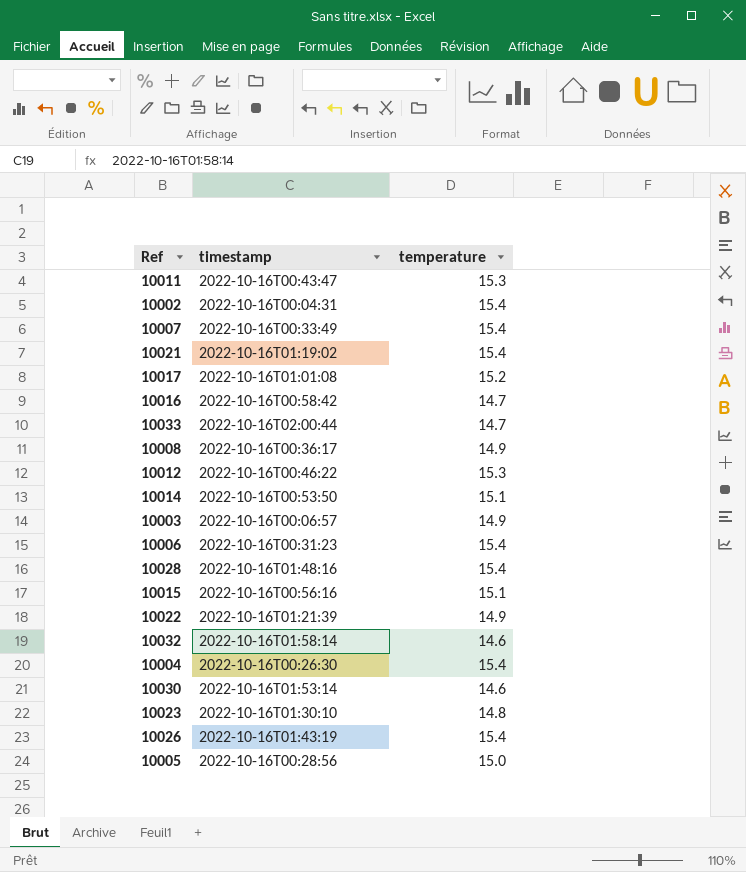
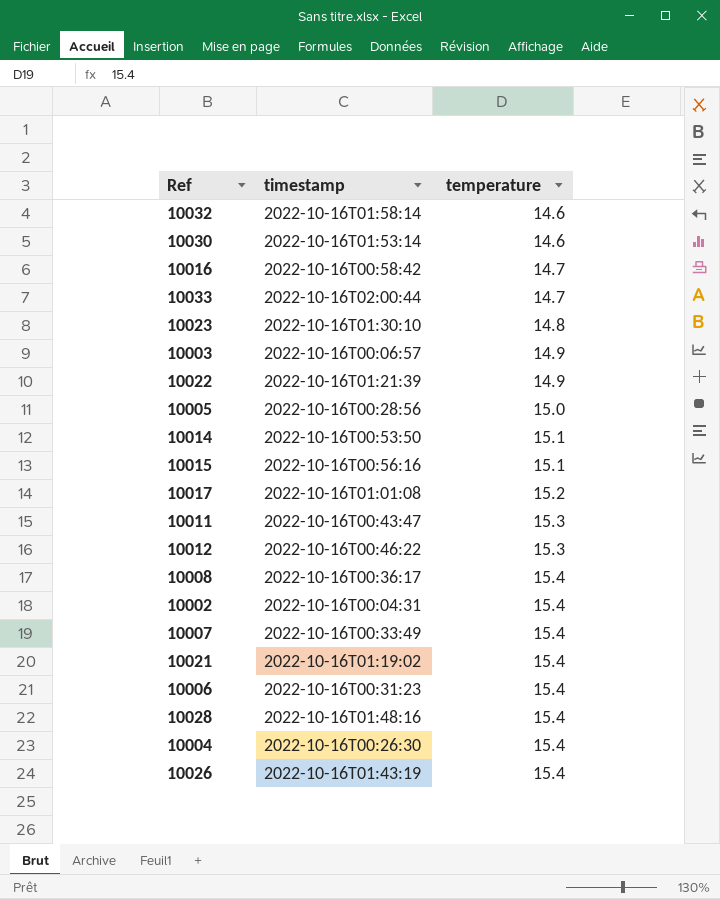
row order: none -> temperature ascending
10008 | temperature: 14.9 -> 15.4

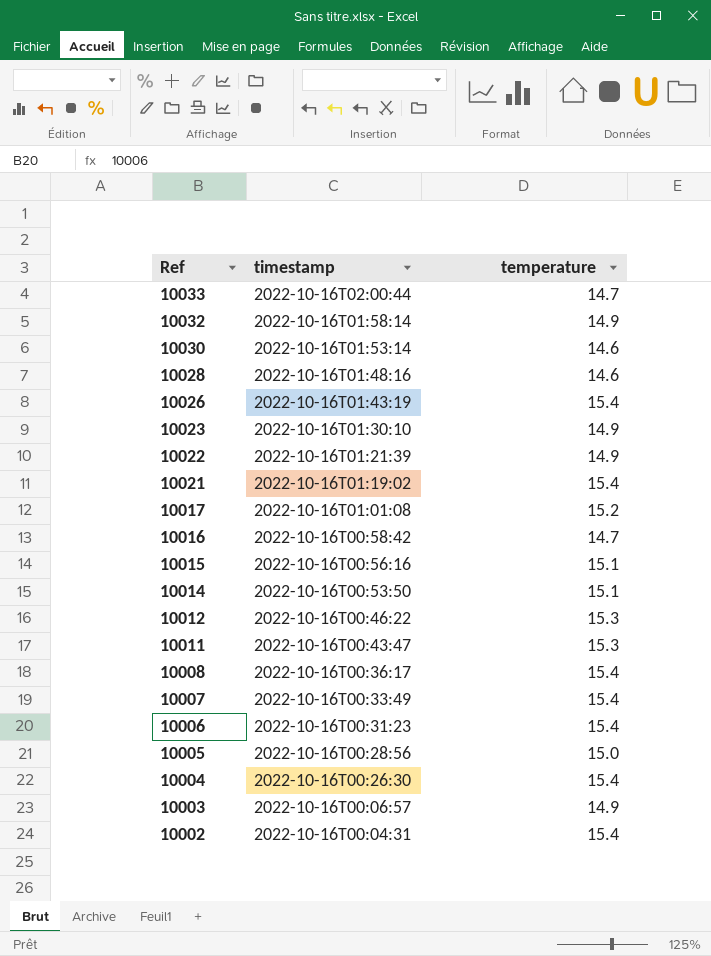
row order: temperature ascending -> Ref descending
10032 | temperature: 14.6 -> 14.9
10028 | temperature: 15.4 -> 14.6
10023 | temperature: 14.8 -> 14.9

